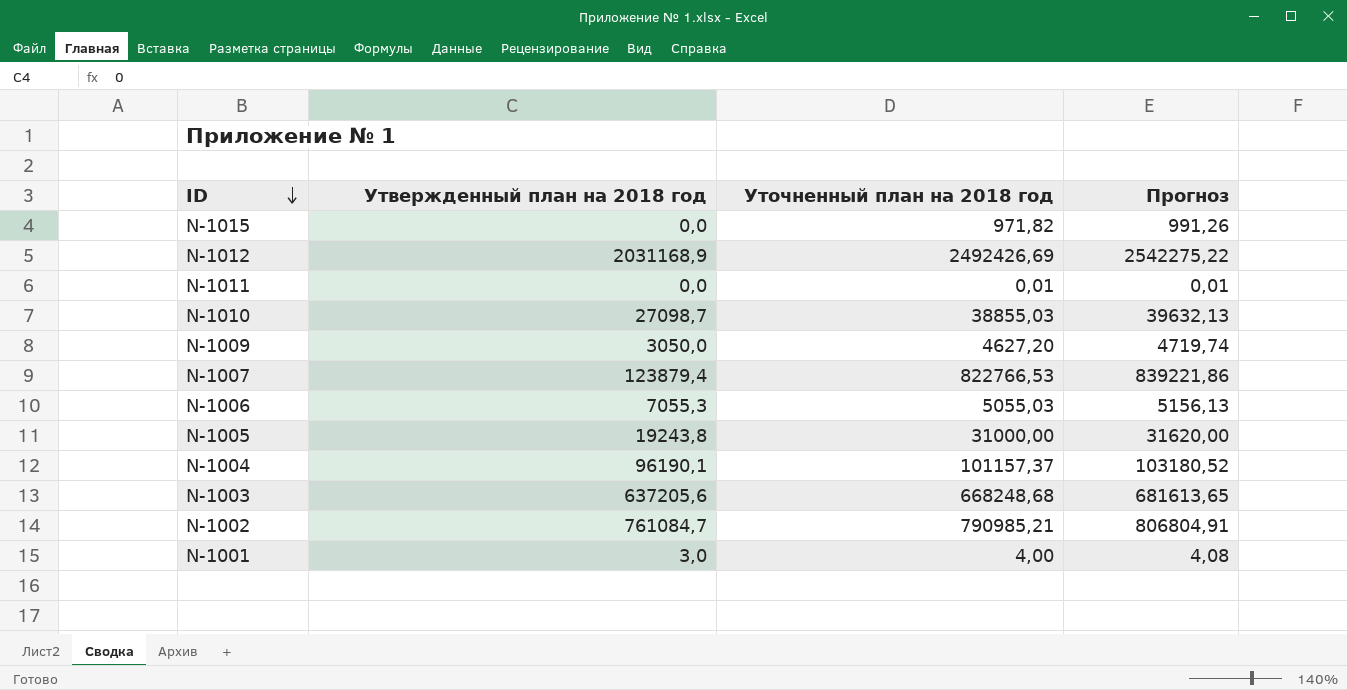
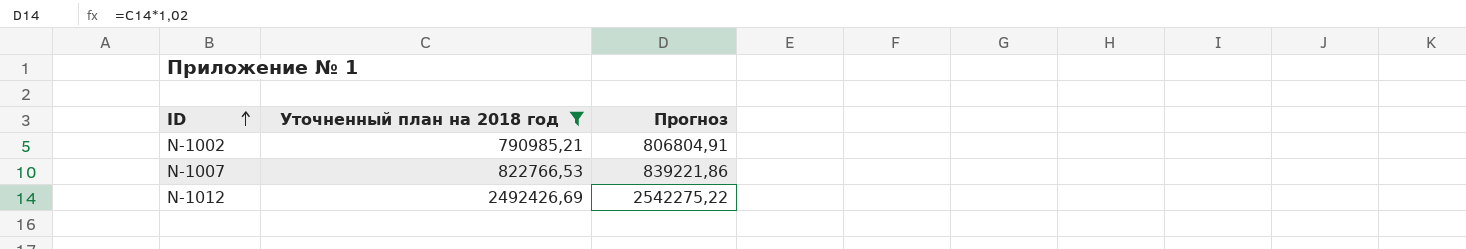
filter: none -> Уточненный план на 2018 год >= 790985,21
row order: ID descending -> ID ascending
column Утвержденный план на 2018 год | position: 2 -> none

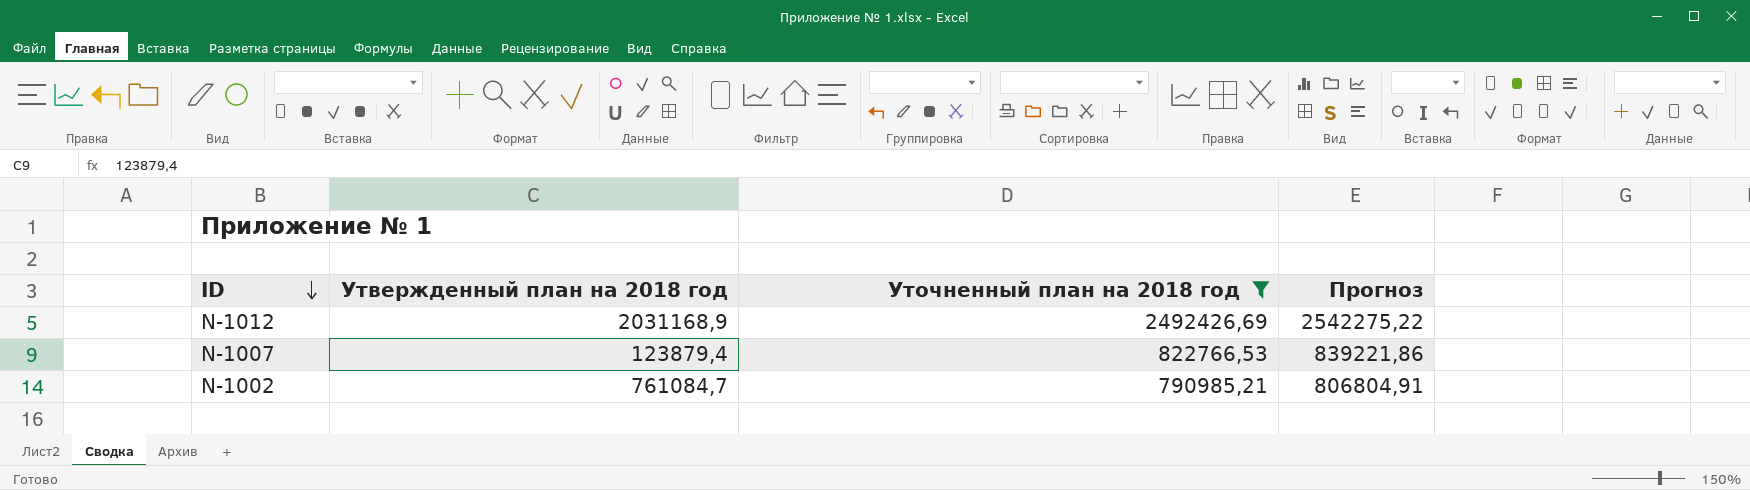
row order: ID ascending -> ID descending
column Утвержденный план на 2018 год | position: none -> 2

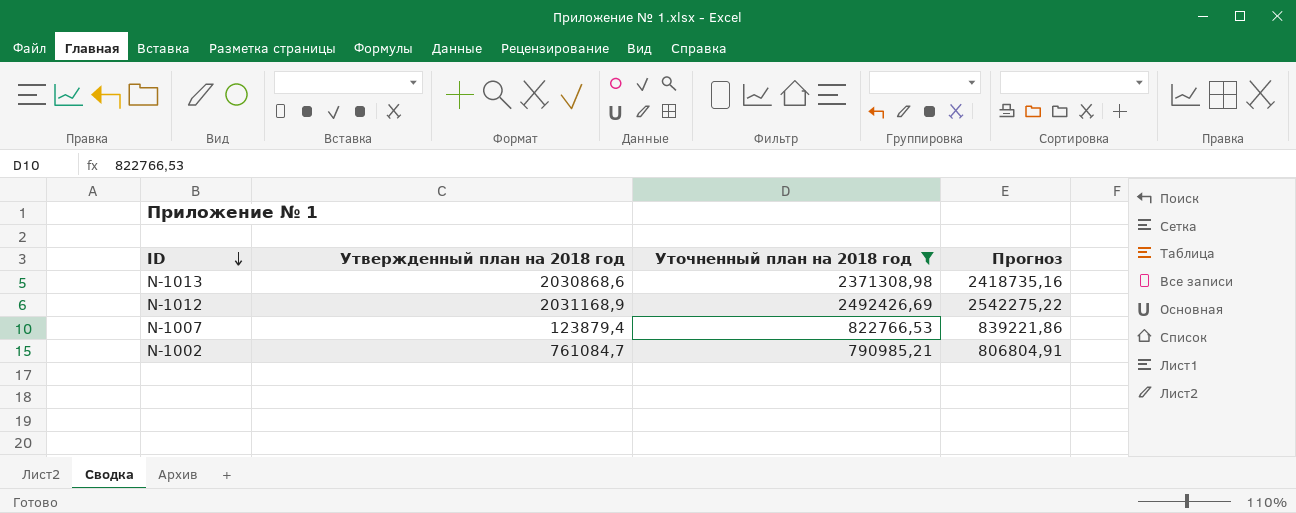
row N-1013: none -> 2030868,6 | 2371308,98 | 2418735,16

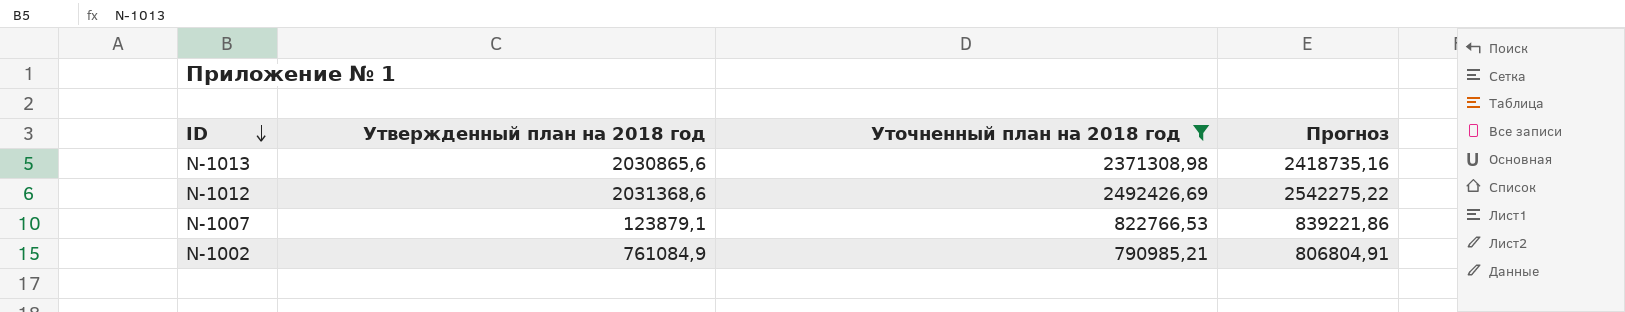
N-1013 | Утвержденный план на 2018 год: 2030868,6 -> 2030865,6
N-1012 | Утвержденный план на 2018 год: 2031168,9 -> 2031368,6
N-1007 | Утвержденный план на 2018 год: 123879,4 -> 123879,1
N-1002 | Утвержденный план на 2018 год: 761084,7 -> 761084,9

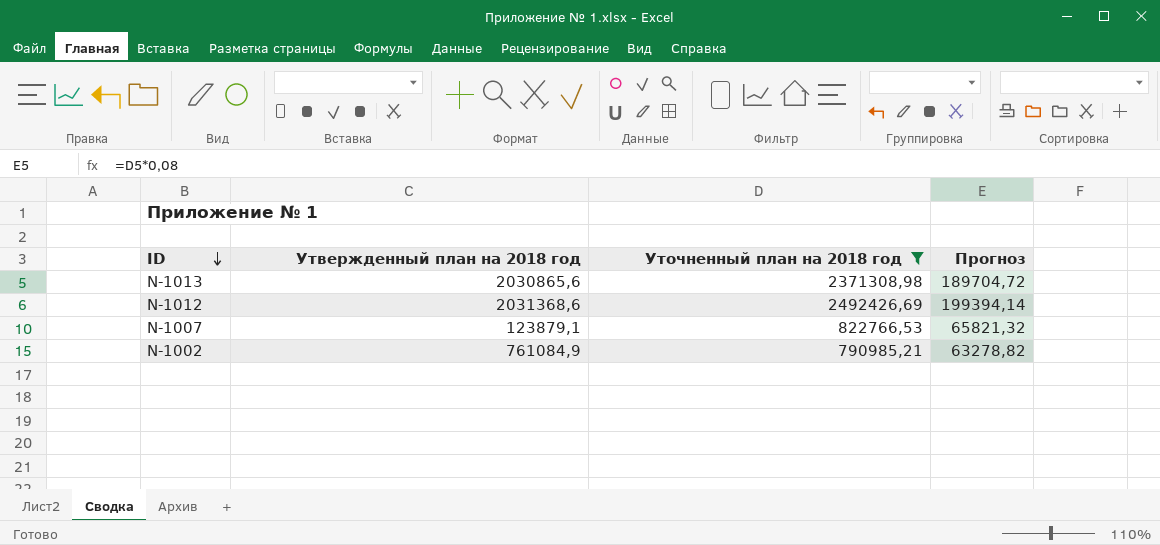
column Прогноз | formula: [Уточненный план на 2018 год] * 1,02 -> [Уточненный план на 2018 год] * 0,08

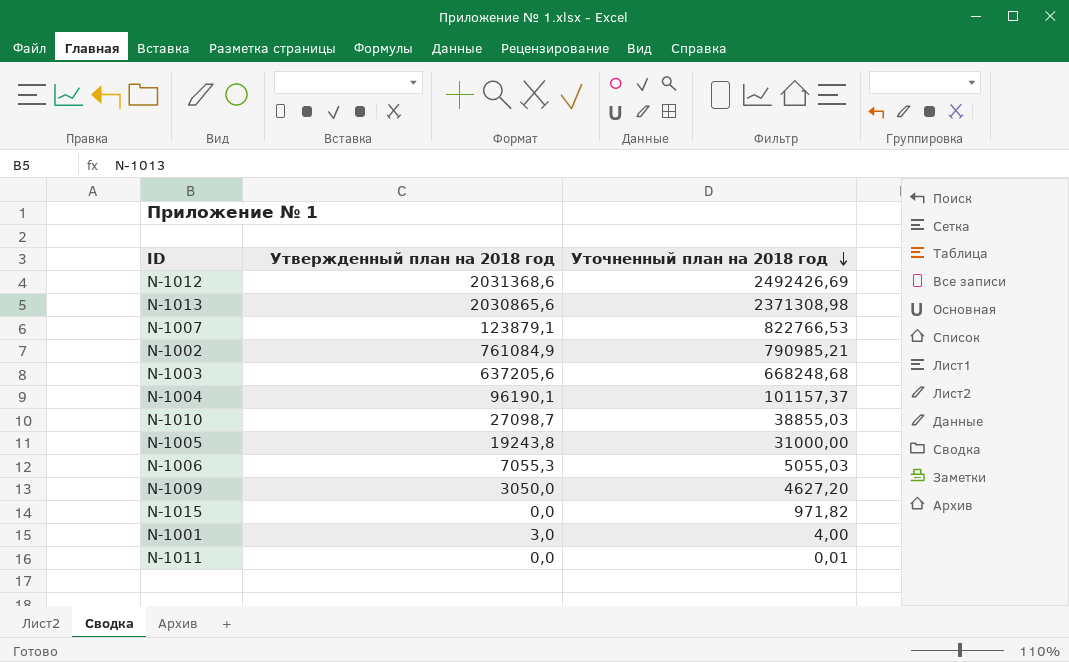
filter: Уточненный план на 2018 год >= 790985,21 -> none
row order: ID descending -> Уточненный план на 2018 год descending
column Прогноз | formula: [Уточненный план на 2018 год] * 0,08 -> none

